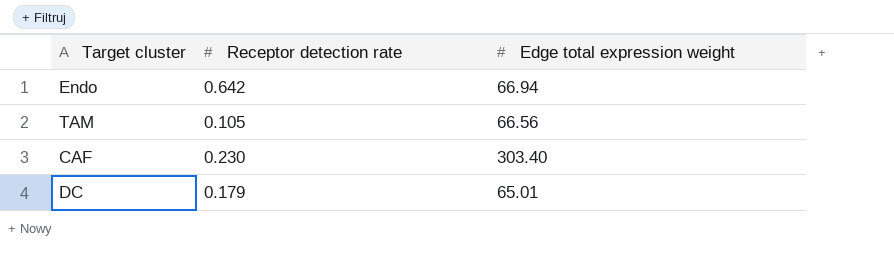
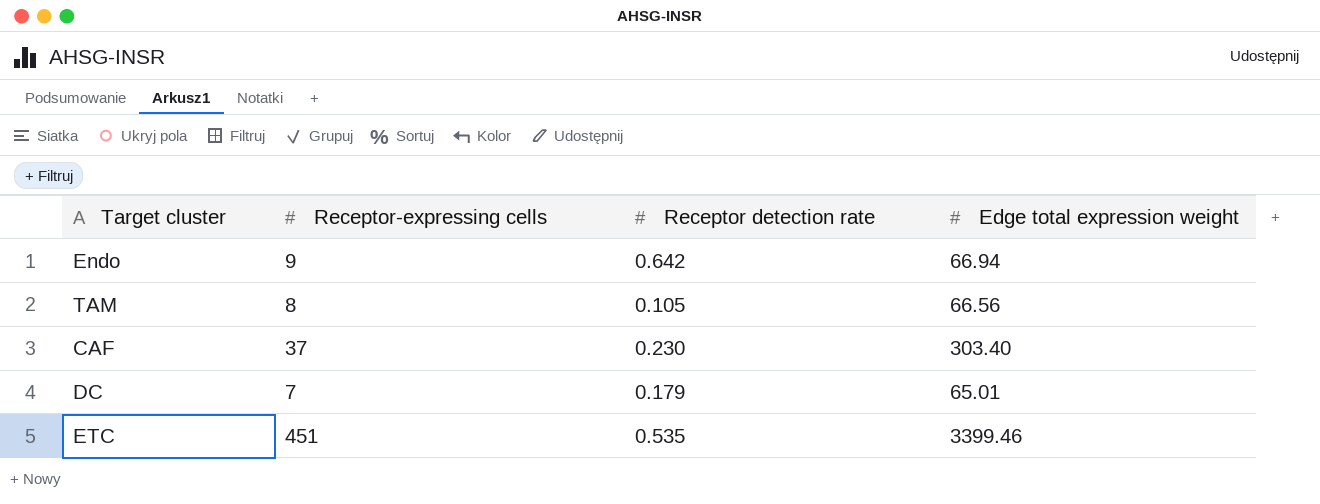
column Receptor-expressing cells | position: none -> 2
row ETC: none -> 451 | 0.535 | 3399.46

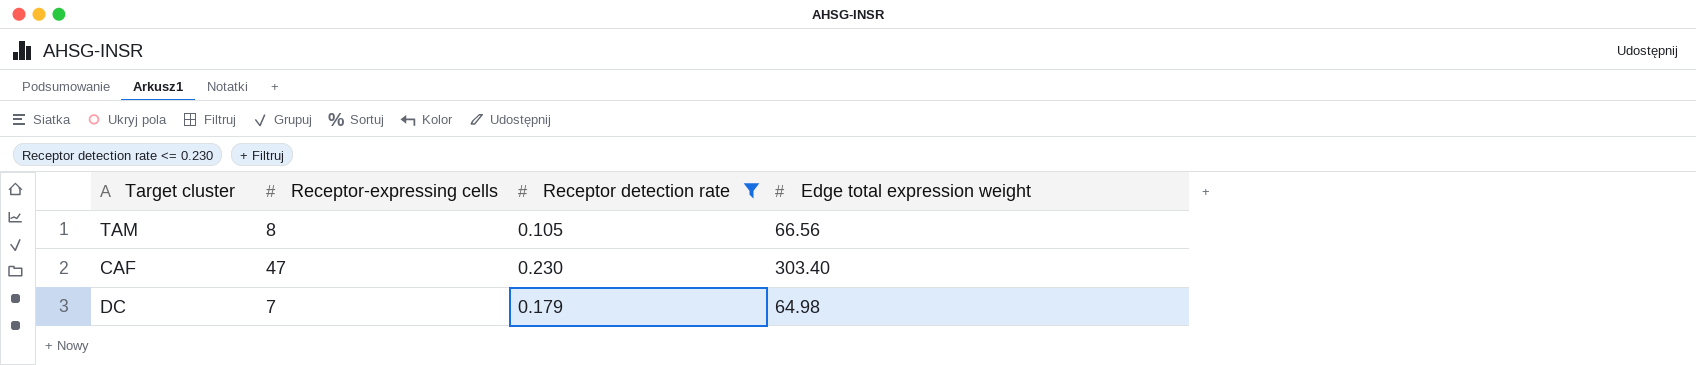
filter: none -> Receptor detection rate <= 0.230
CAF | Receptor-expressing cells: 37 -> 47
DC | Edge total expression weight: 65.01 -> 64.98

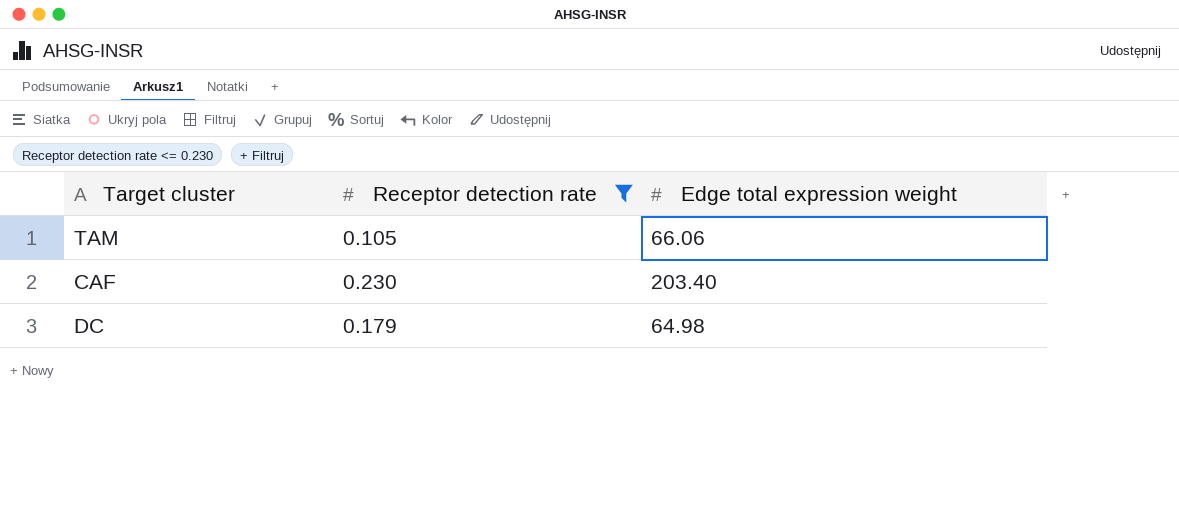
column Receptor-expressing cells | position: 2 -> none
TAM | Edge total expression weight: 66.56 -> 66.06
CAF | Edge total expression weight: 303.40 -> 203.40

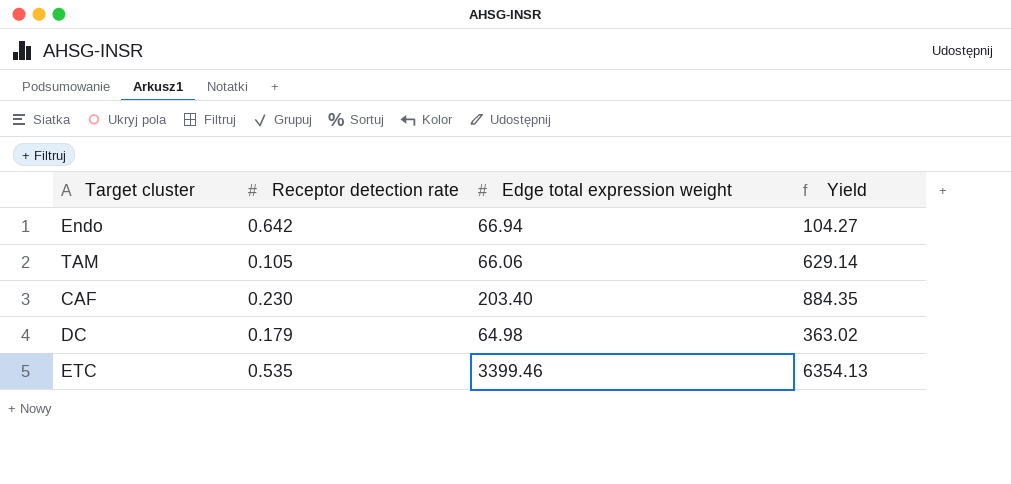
filter: Receptor detection rate <= 0.230 -> none
column Yield | formula: none -> [Edge total expression weight] / [Receptor detection rate]

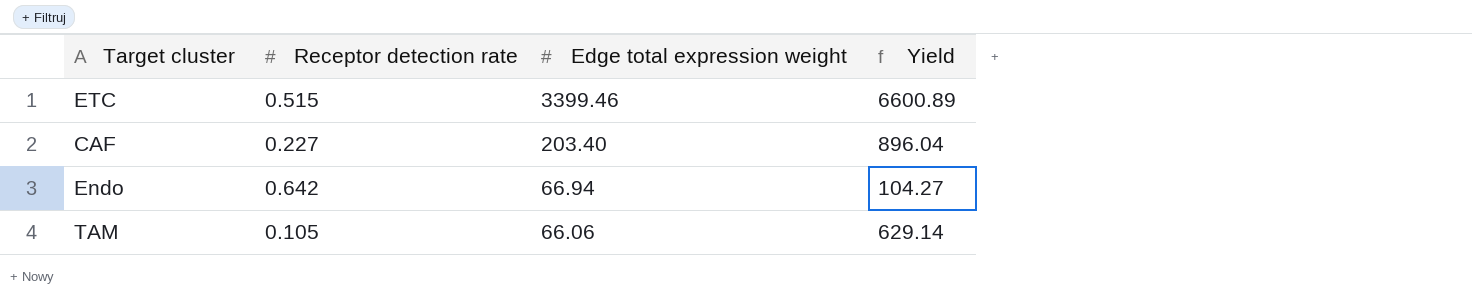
row order: none -> Edge total expression weight descending
row DC: 0.179 | 64.98 | 363.02 -> none
ETC | Receptor detection rate: 0.535 -> 0.515
ETC | Yield: 6354.13 -> 6600.89
CAF | Receptor detection rate: 0.230 -> 0.227
CAF | Yield: 884.35 -> 896.04

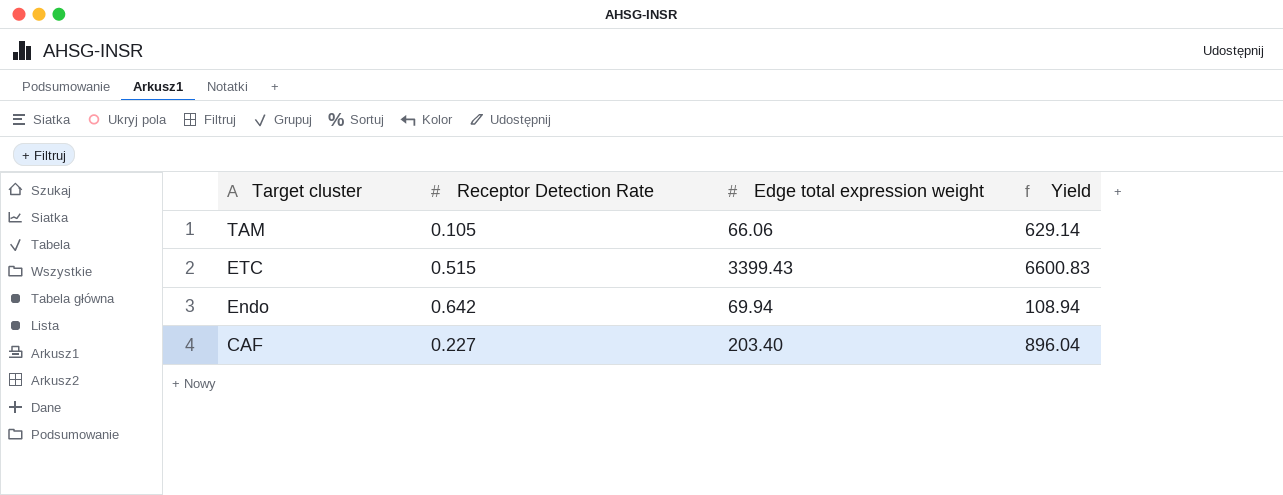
row order: Edge total expression weight descending -> Target cluster descending
column name: Receptor detection rate -> Receptor Detection Rate
ETC | Edge total expression weight: 3399.46 -> 3399.43
ETC | Yield: 6600.89 -> 6600.83
Endo | Edge total expression weight: 66.94 -> 69.94
Endo | Yield: 104.27 -> 108.94

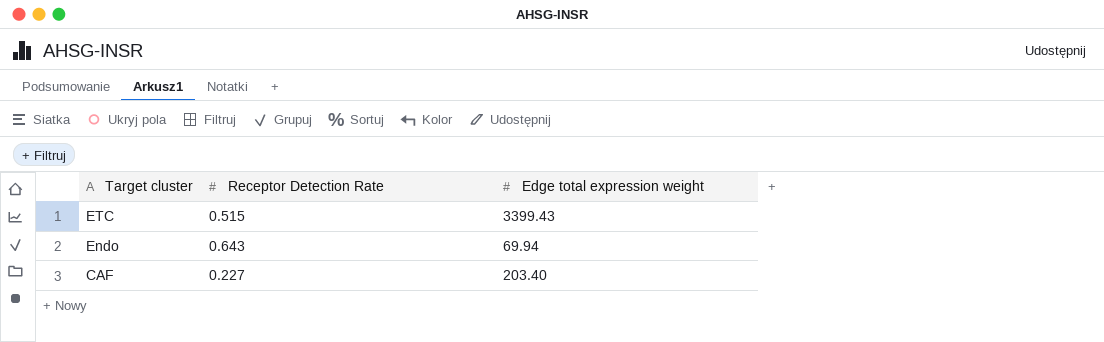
column Yield | formula: [Edge total expression weight] / [Receptor Detection Rate] -> none
row TAM: 0.105 | 66.06 | 629.14 -> none
Endo | Receptor Detection Rate: 0.642 -> 0.643

